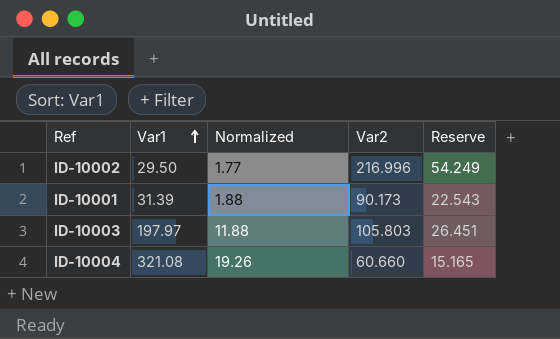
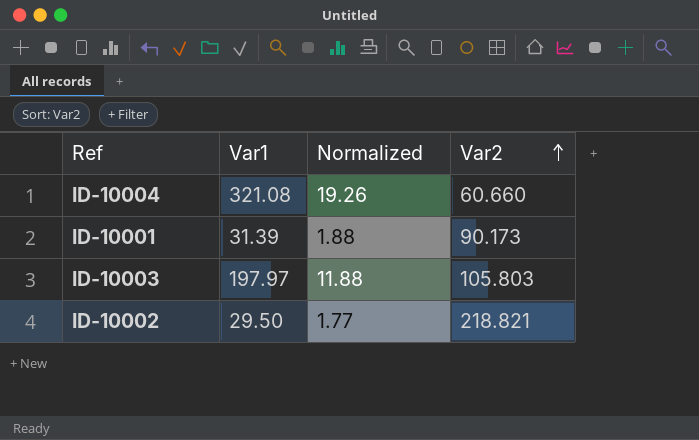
row order: Var1 ascending -> Var2 ascending
column Reserve | formula: [Var2] * 0.25 -> none
ID-10002 | Var2: 216.996 -> 218.821

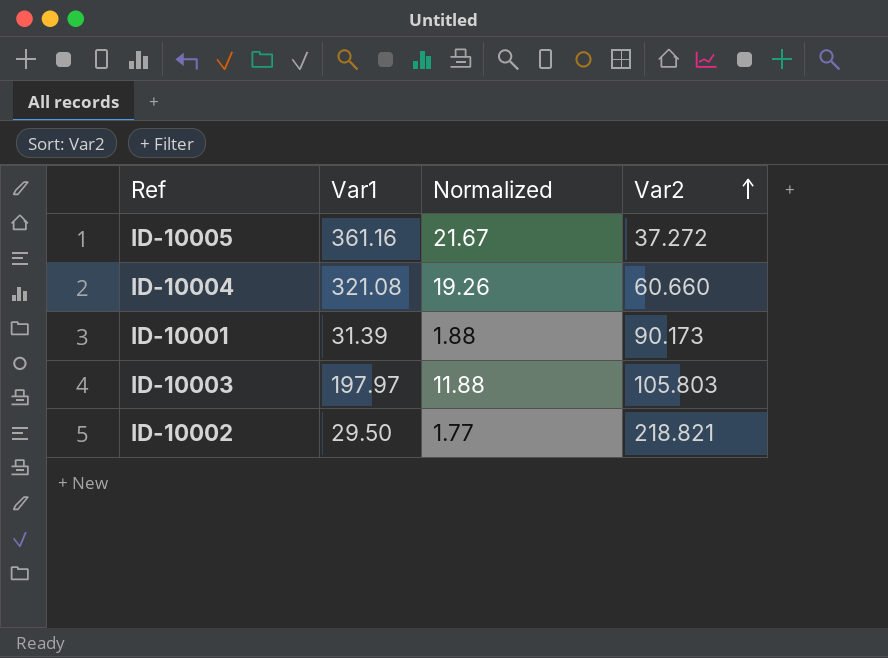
row ID-10005: none -> 361.16 | 21.67 | 37.272

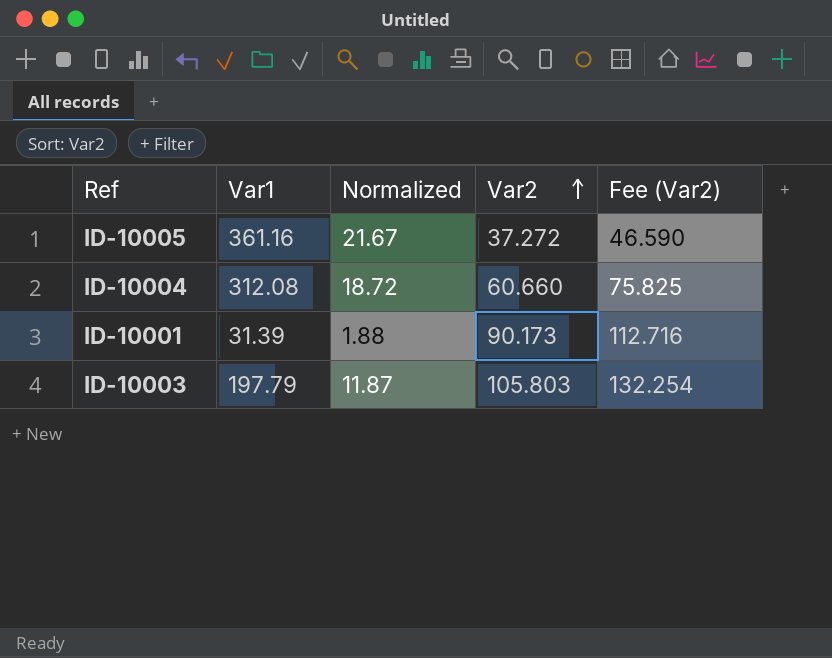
column Fee (Var2) | formula: none -> [Var2] * 1.25
row ID-10002: 29.50 | 1.77 | 218.821 -> none
ID-10004 | Var1: 321.08 -> 312.08
ID-10004 | Normalized: 19.26 -> 18.72
ID-10003 | Var1: 197.97 -> 197.79
ID-10003 | Normalized: 11.88 -> 11.87

